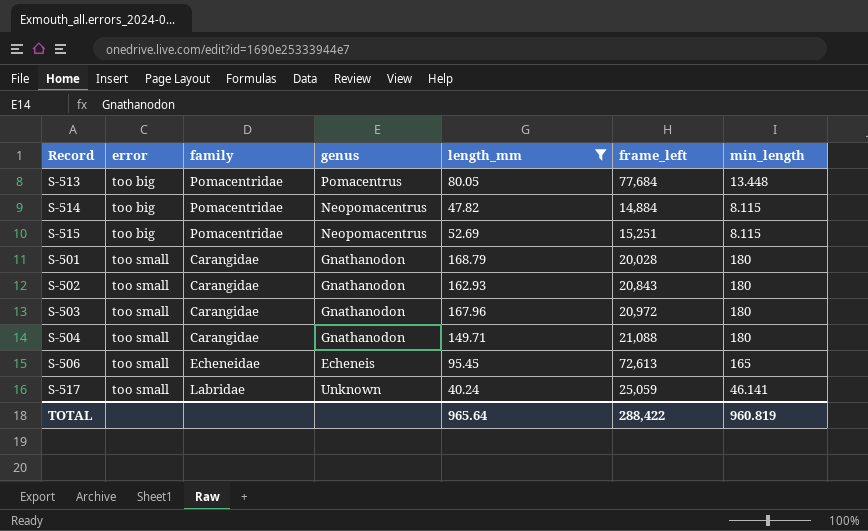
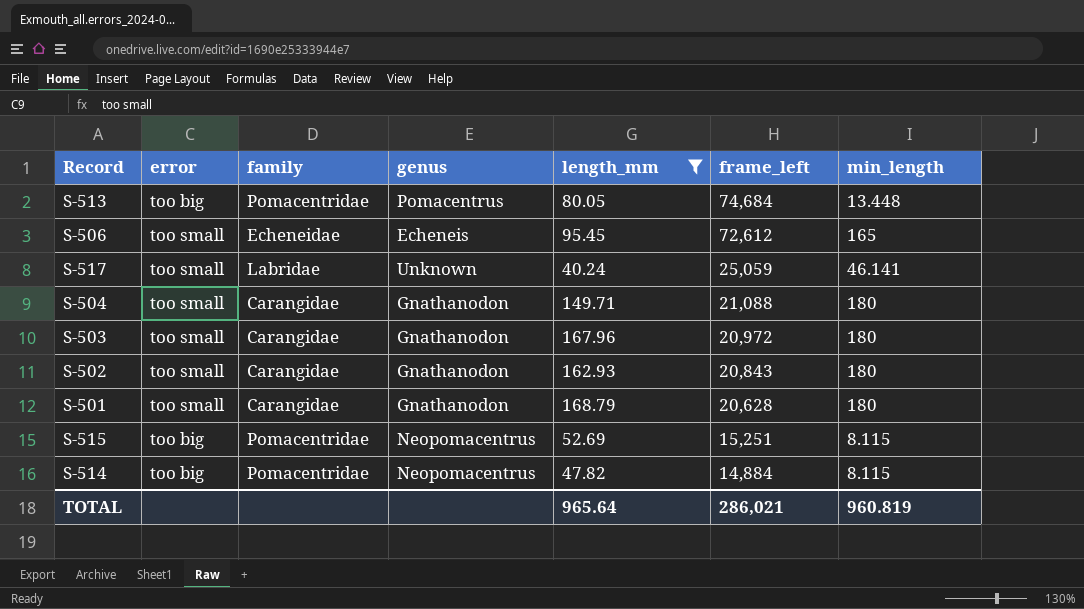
row order: error ascending -> frame_left descending
S-513 | frame_left: 77,684 -> 74,684
S-506 | frame_left: 72,613 -> 72,612
S-501 | frame_left: 20,028 -> 20,628
TOTAL | frame_left: 288,422 -> 286,021

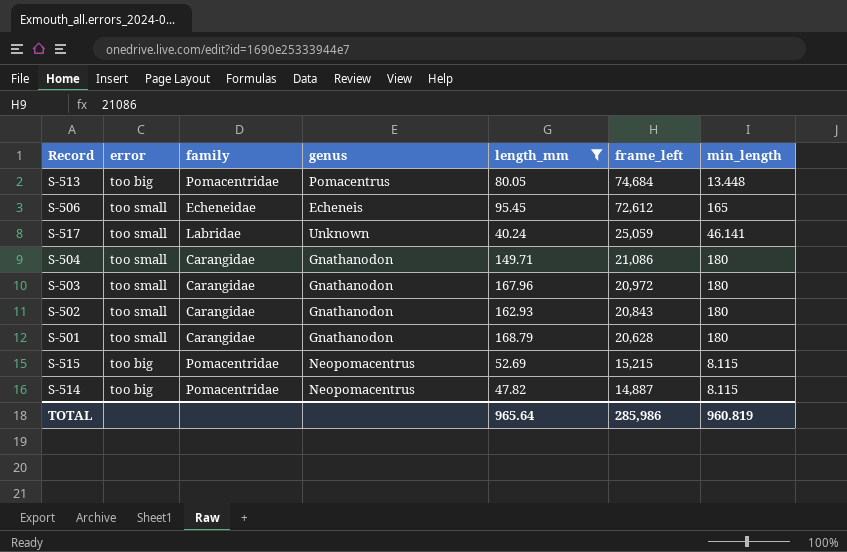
S-504 | frame_left: 21,088 -> 21,086
S-515 | frame_left: 15,251 -> 15,215
S-514 | frame_left: 14,884 -> 14,887
TOTAL | frame_left: 286,021 -> 285,986

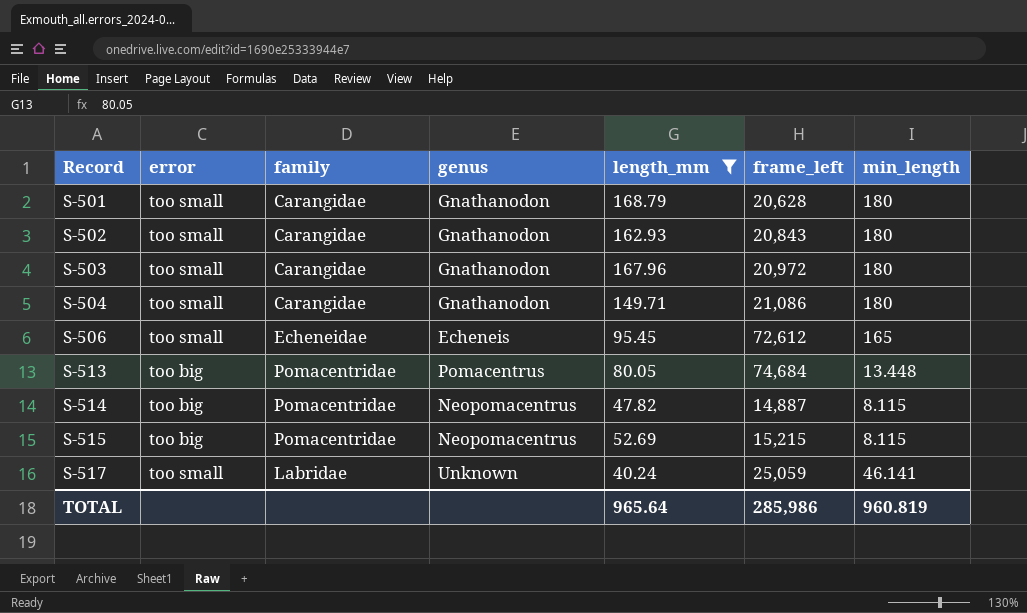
row order: frame_left descending -> Record ascending

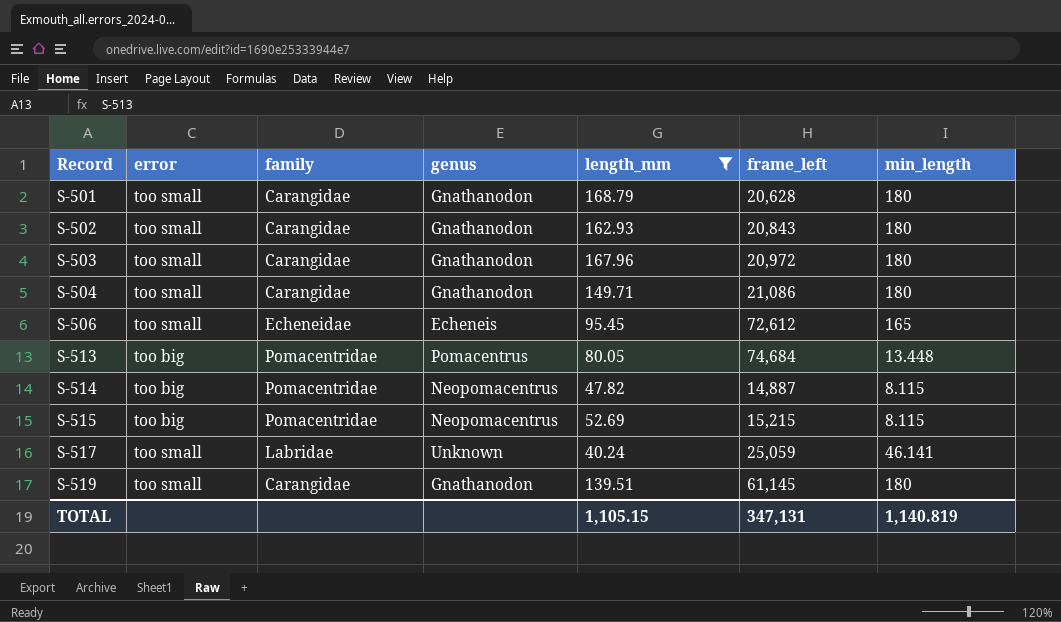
row S-519: none -> too small | Carangidae | Gnathanodon | 139.51 | 61,145 | 180
TOTAL | length_mm: 965.64 -> 1,105.15
TOTAL | frame_left: 285,986 -> 347,131
TOTAL | min_length: 960.819 -> 1,140.819

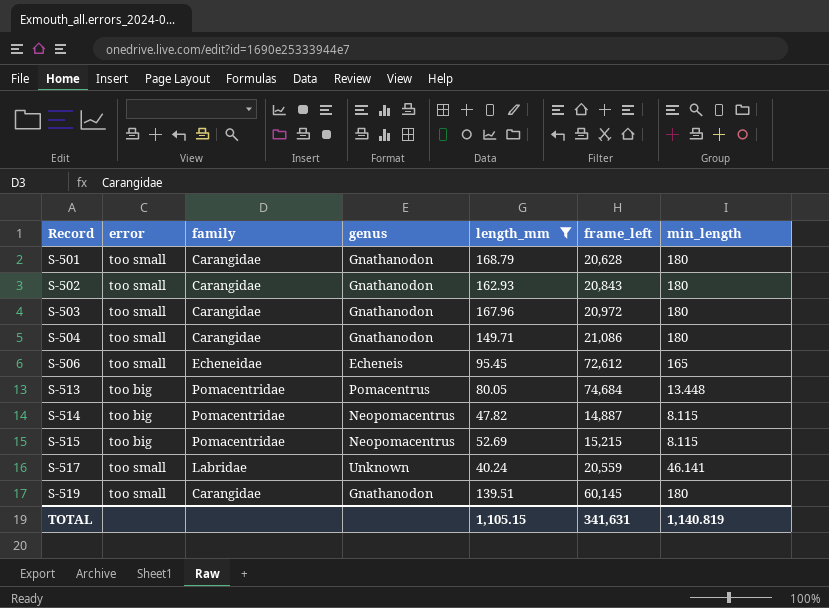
S-517 | frame_left: 25,059 -> 20,559
S-519 | frame_left: 61,145 -> 60,145
TOTAL | frame_left: 347,131 -> 341,631

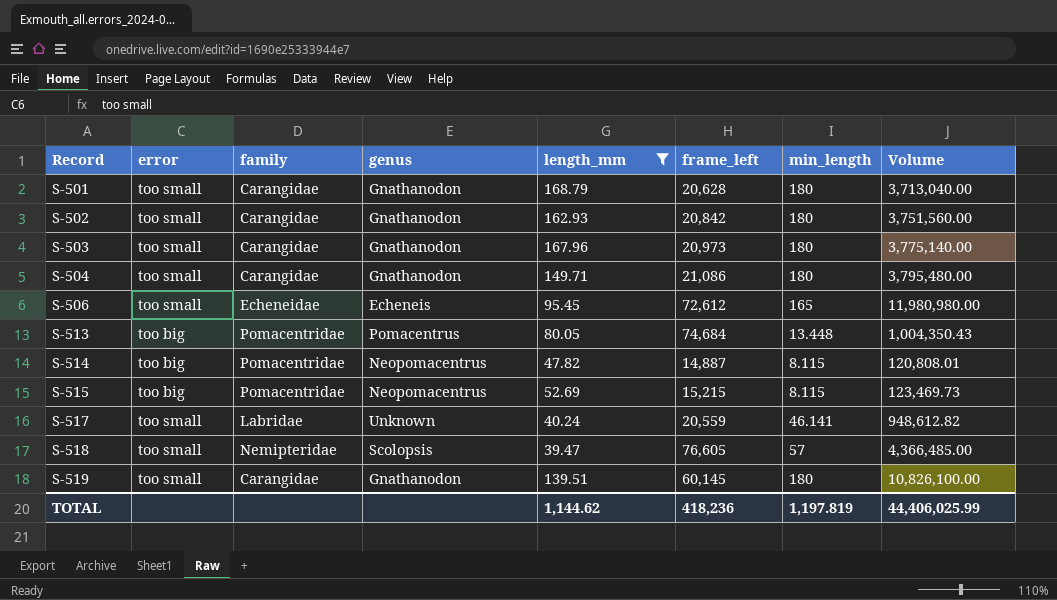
column Volume | formula: none -> [frame_left] * [min_length]
S-502 | frame_left: 20,843 -> 20,842
S-503 | frame_left: 20,972 -> 20,973
row S-518: none -> too small | Nemipteridae | Scolopsis | 39.47 | 76,605 | 57 | 4,366,485.00
TOTAL | length_mm: 1,105.15 -> 1,144.62
TOTAL | frame_left: 341,631 -> 418,236
TOTAL | min_length: 1,140.819 -> 1,197.819

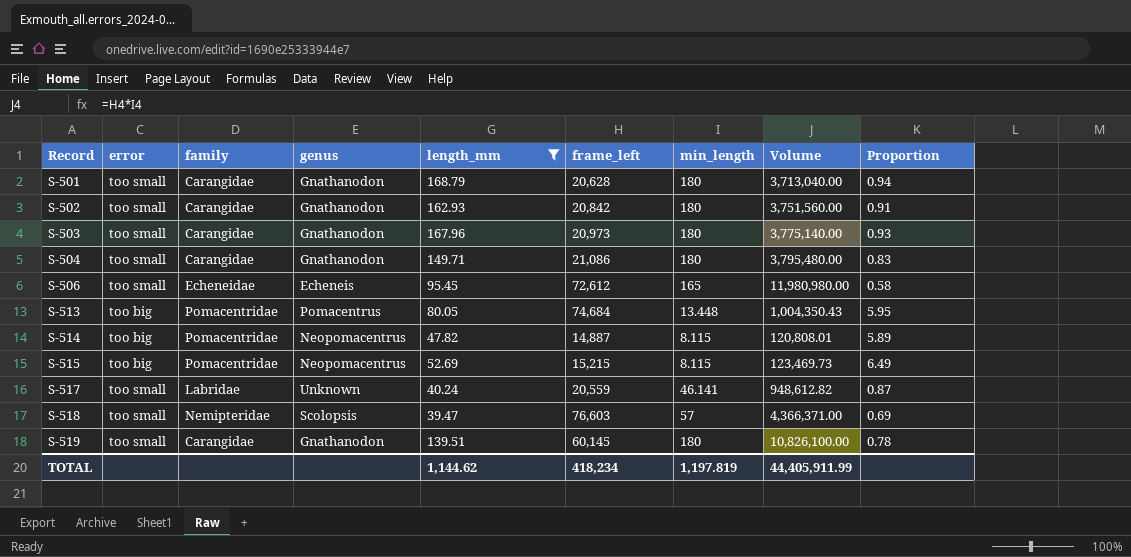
column Proportion | formula: none -> [length_mm] / [min_length]
S-518 | frame_left: 76,605 -> 76,603
S-518 | Volume: 4,366,485.00 -> 4,366,371.00
TOTAL | frame_left: 418,236 -> 418,234
TOTAL | Volume: 44,406,025.99 -> 44,405,911.99

